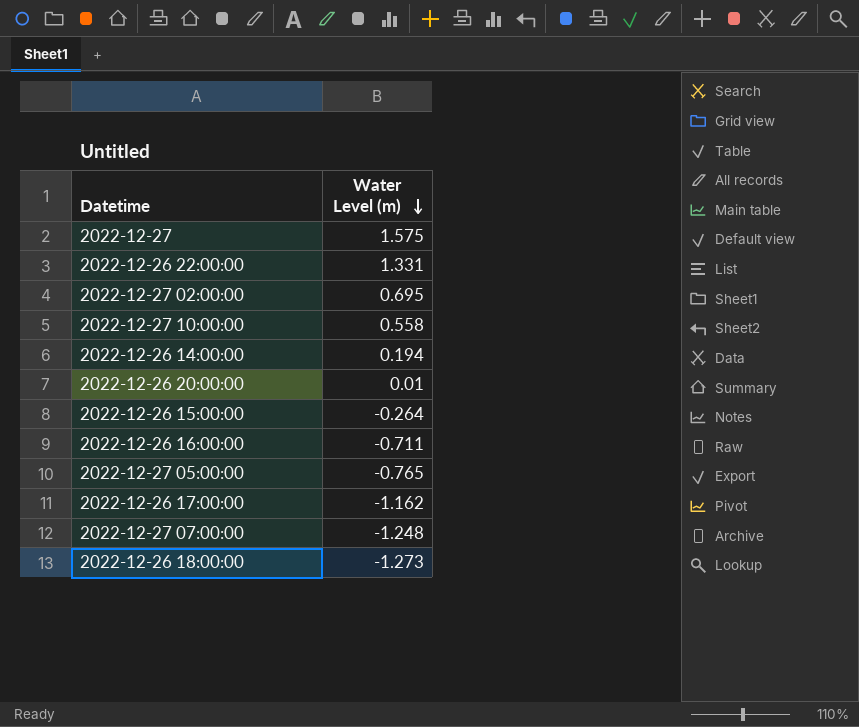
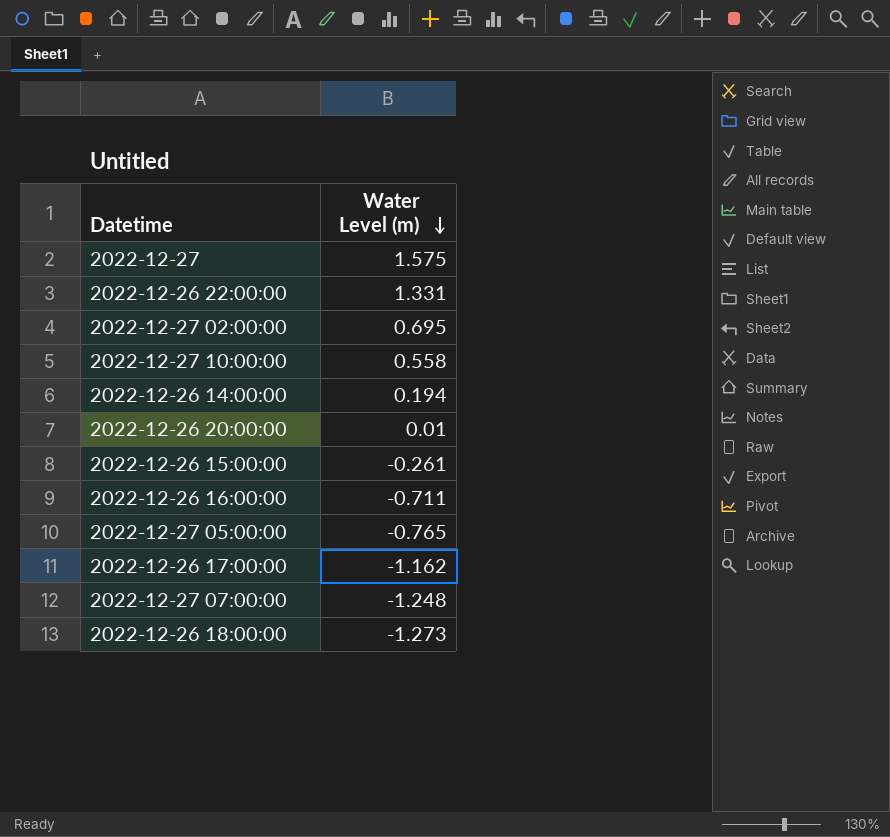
2022-12-26 15:00:00 | Water Level (m): -0.264 -> -0.261

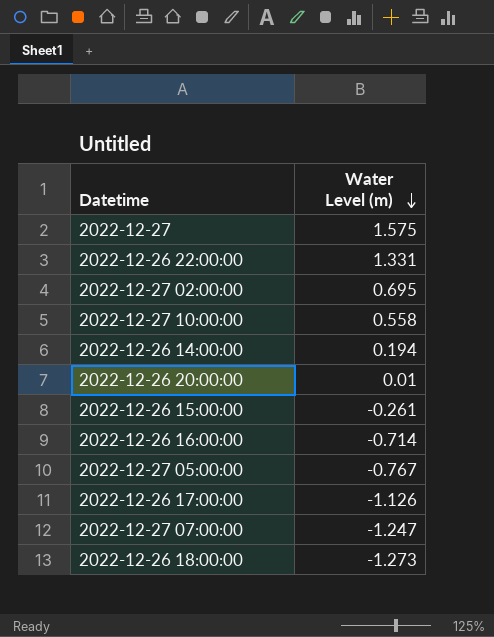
2022-12-26 16:00:00 | Water Level (m): -0.711 -> -0.714
2022-12-27 05:00:00 | Water Level (m): -0.765 -> -0.767
2022-12-26 17:00:00 | Water Level (m): -1.162 -> -1.126
2022-12-27 07:00:00 | Water Level (m): -1.248 -> -1.247

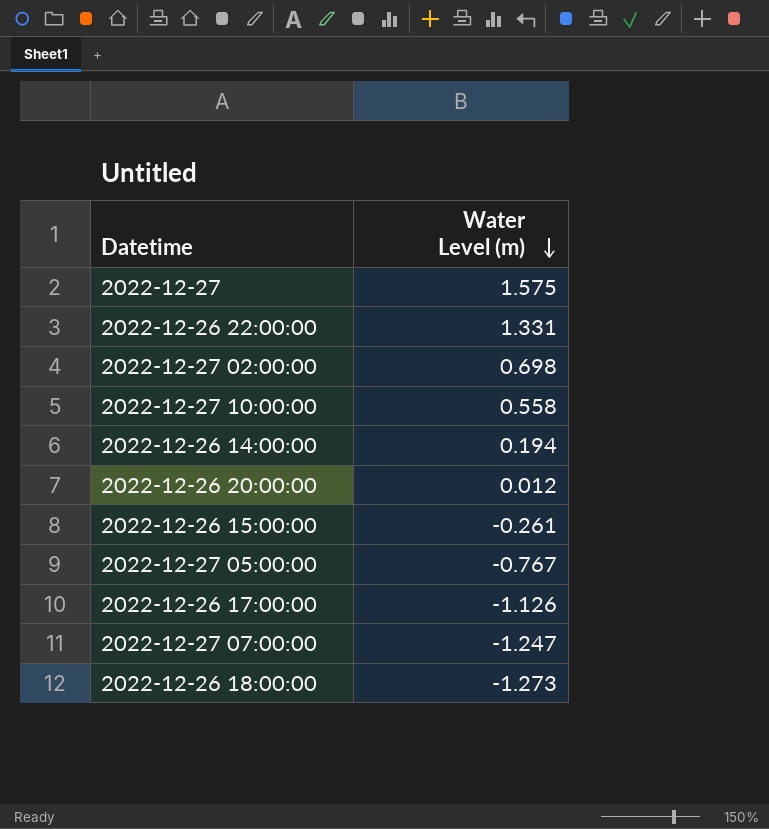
row 2022-12-26 16:00:00: -0.714 -> none
2022-12-27 02:00:00 | Water Level (m): 0.695 -> 0.698
2022-12-26 20:00:00 | Water Level (m): 0.01 -> 0.012

